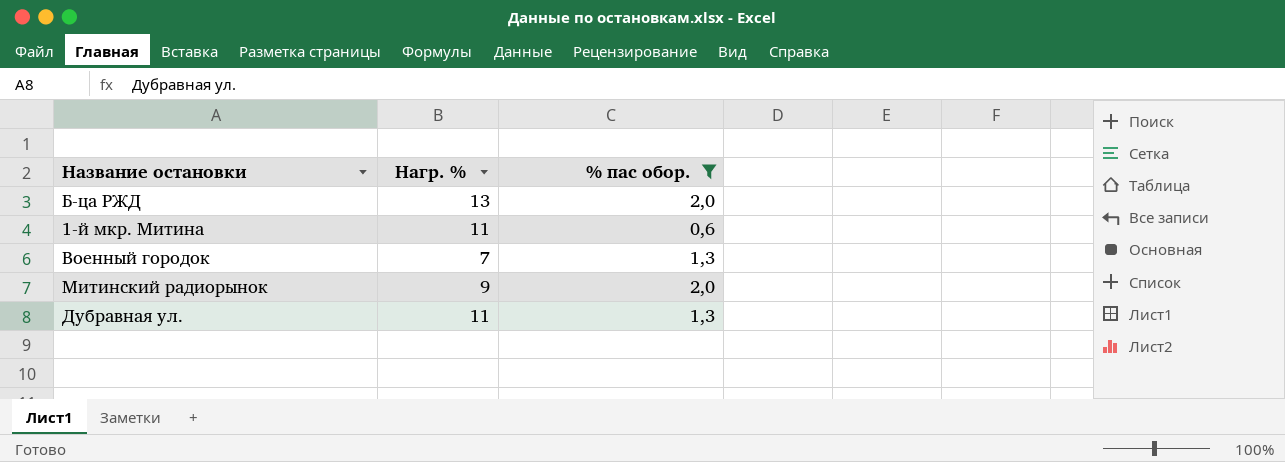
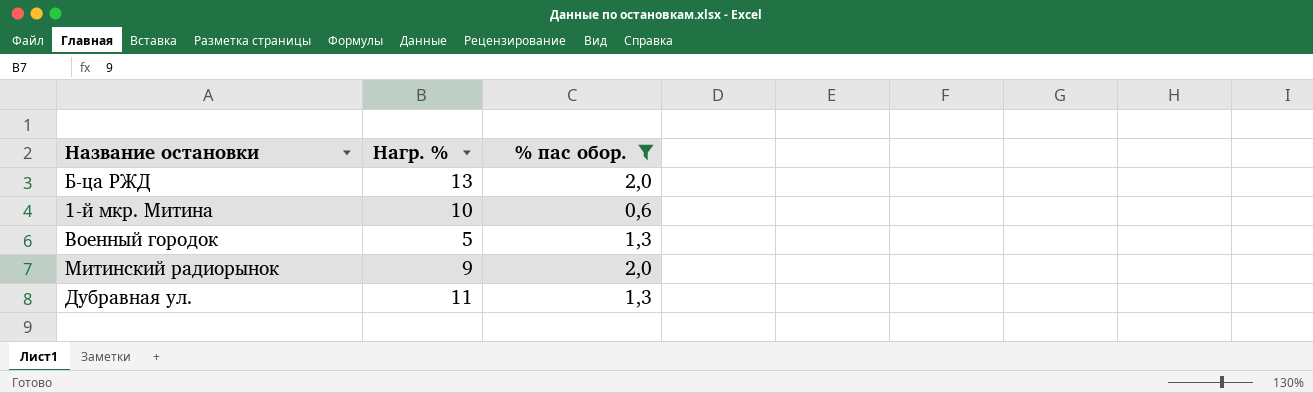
1-й мкр. Митина | Нагр. %: 11 -> 10
Военный городок | Нагр. %: 7 -> 5

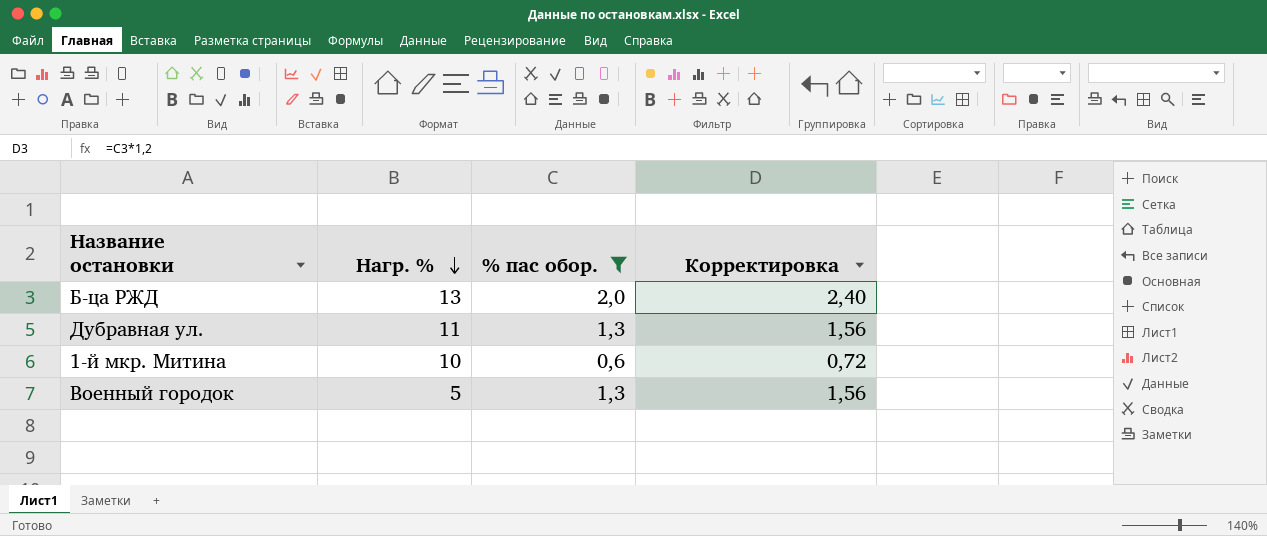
row order: none -> Нагр. % descending
column Корректировка | formula: none -> [% пас обор.] * 1,2
row Митинский радиорынок: 9 | 2,0 -> none

